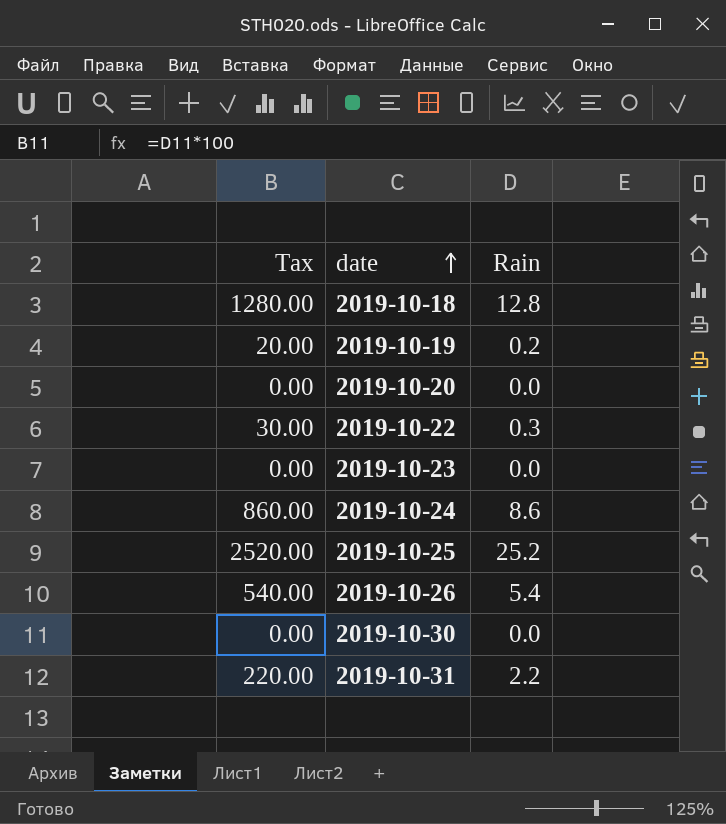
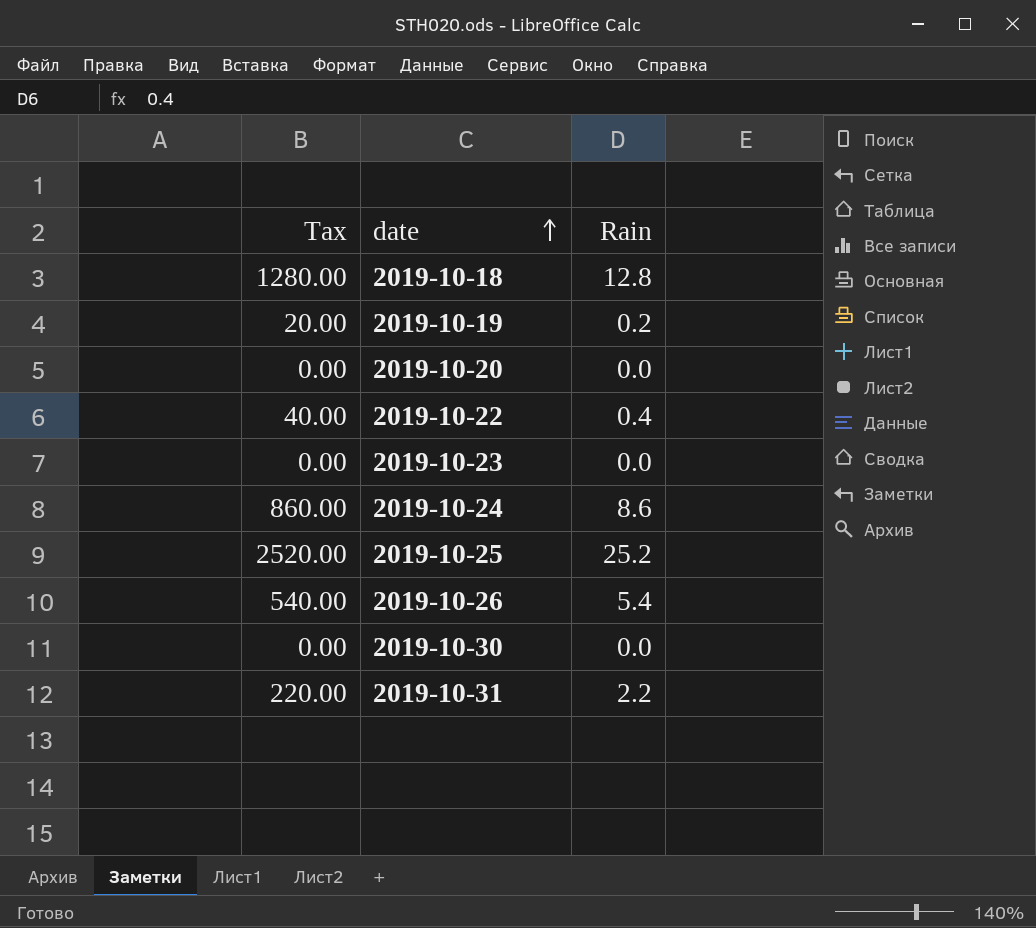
2019-10-22 | Tax: 30.00 -> 40.00
2019-10-22 | Rain: 0.3 -> 0.4

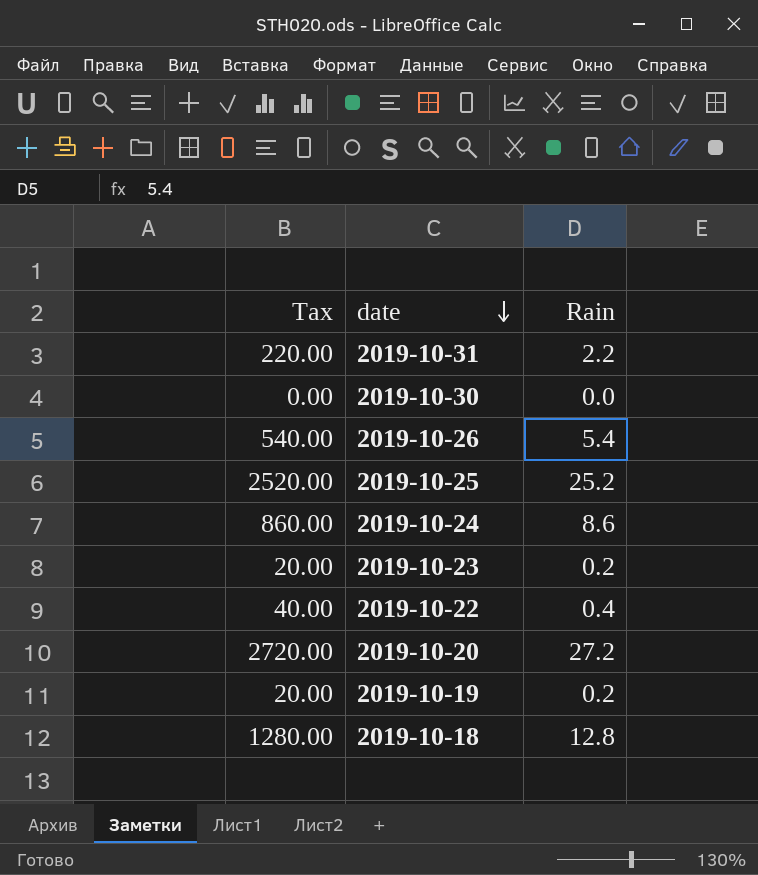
row order: date ascending -> date descending
2019-10-23 | Tax: 0.00 -> 20.00
2019-10-23 | Rain: 0.0 -> 0.2
2019-10-20 | Tax: 0.00 -> 2720.00
2019-10-20 | Rain: 0.0 -> 27.2

